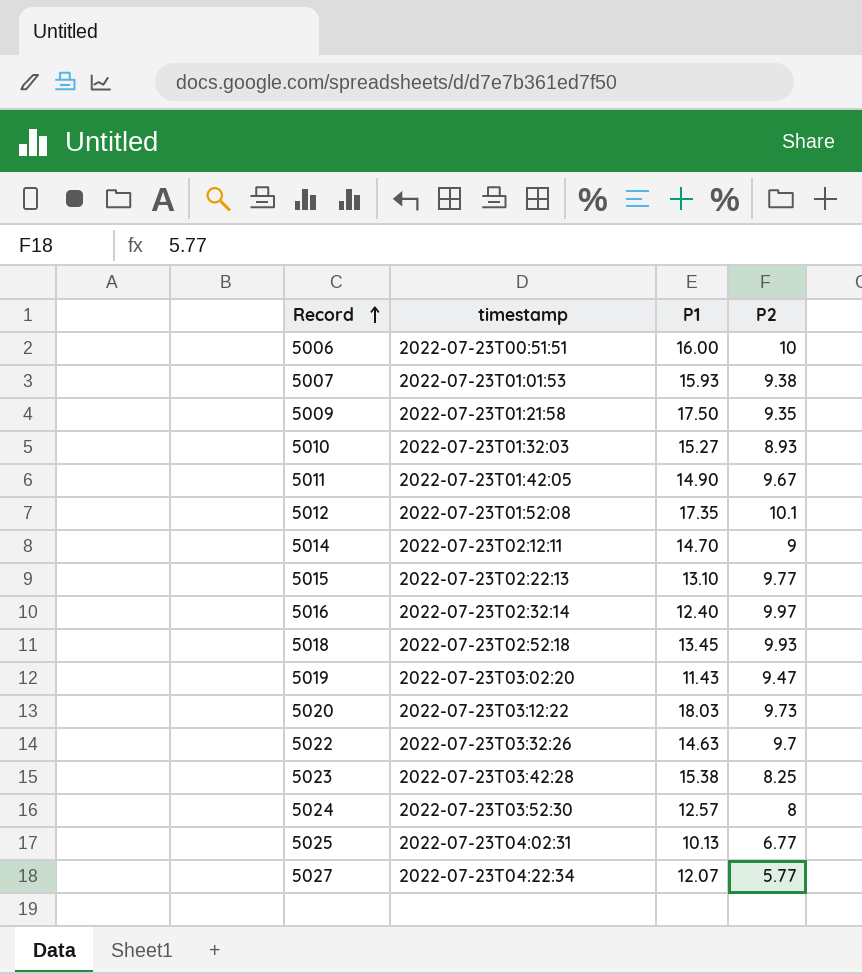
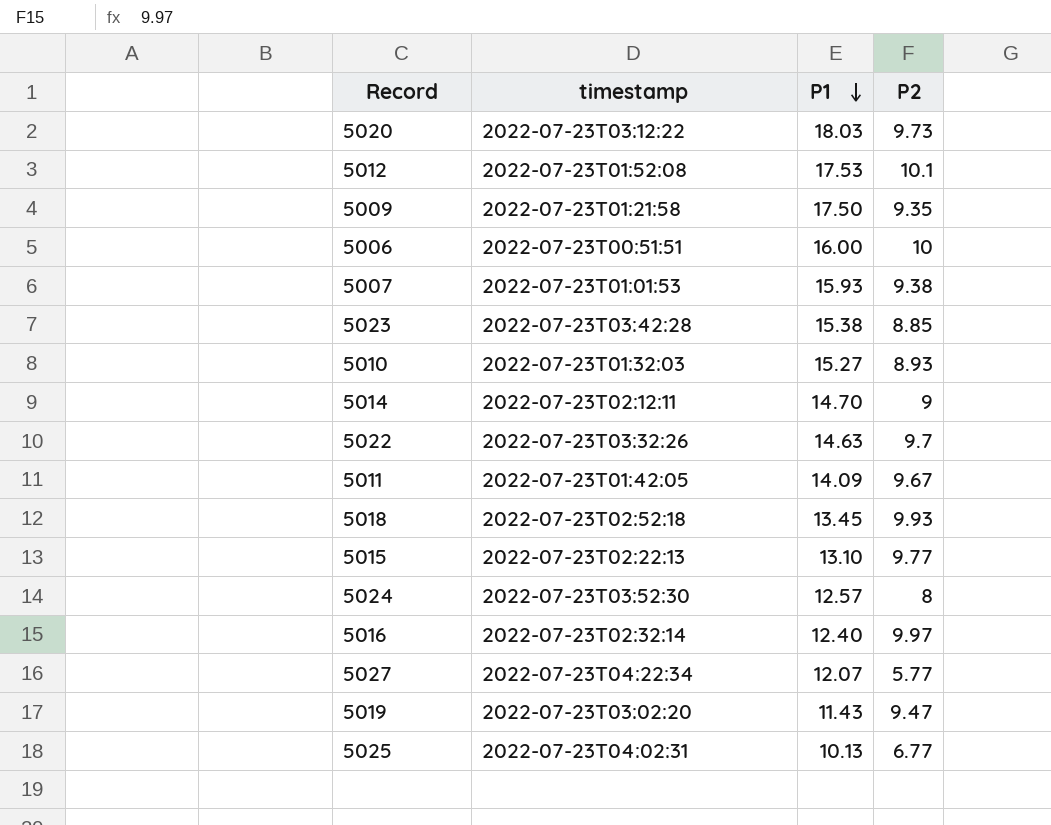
row order: Record ascending -> P1 descending
5012 | P1: 17.35 -> 17.53
5023 | P2: 8.25 -> 8.85
5011 | P1: 14.90 -> 14.09

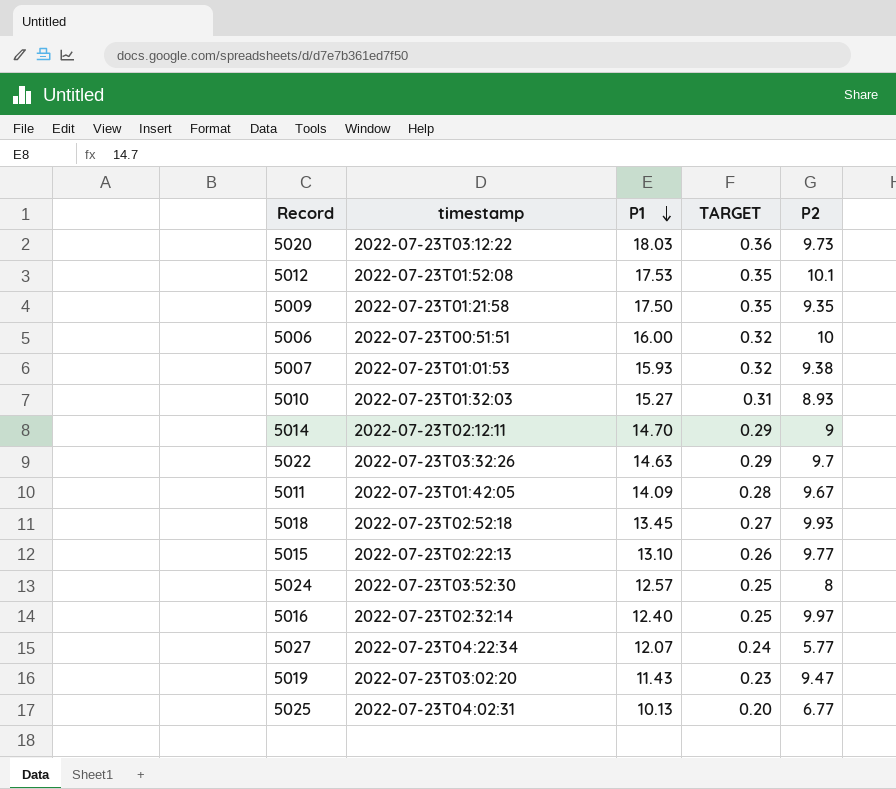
column TARGET | formula: none -> [P1] * 0.02
row 5023: 2022-07-23T03:42:28 | 15.38 | 8.85 -> none

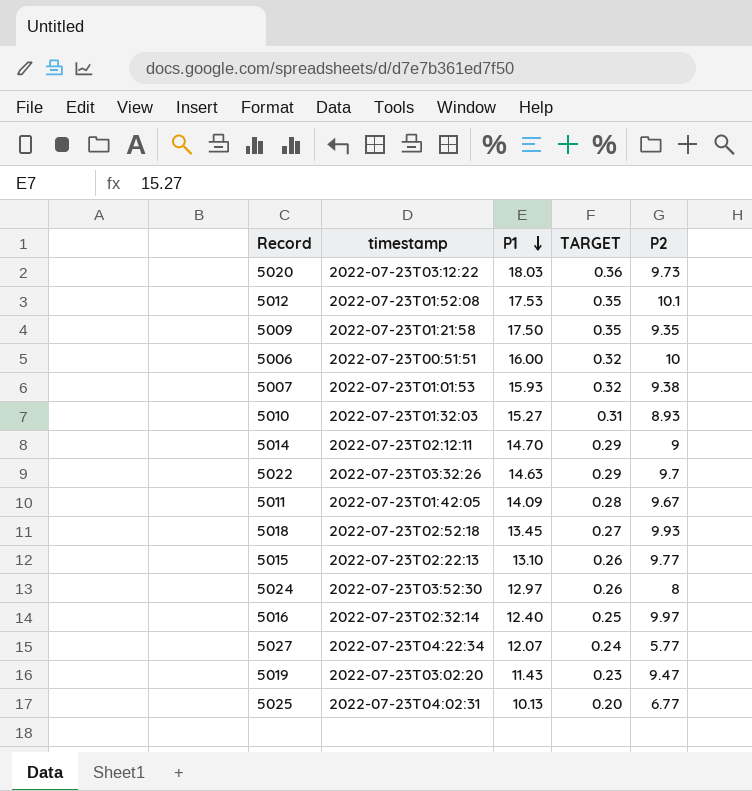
5024 | P1: 12.57 -> 12.97
5024 | TARGET: 0.25 -> 0.26

